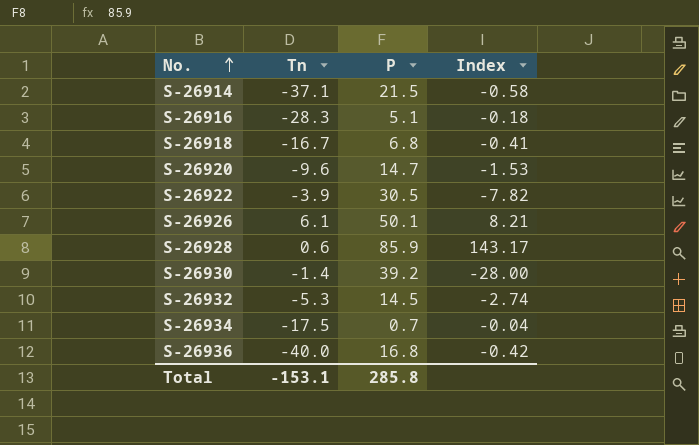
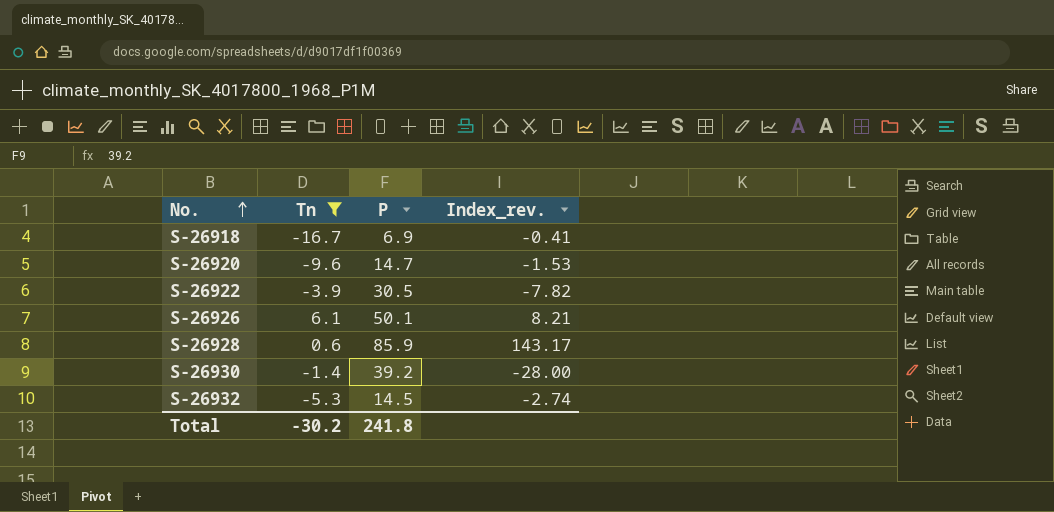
filter: none -> Tn >= -16.7
column name: Index -> Index_rev.
S-26918 | P: 6.8 -> 6.9
Total | Tn: -153.1 -> -30.2
Total | P: 285.8 -> 241.8

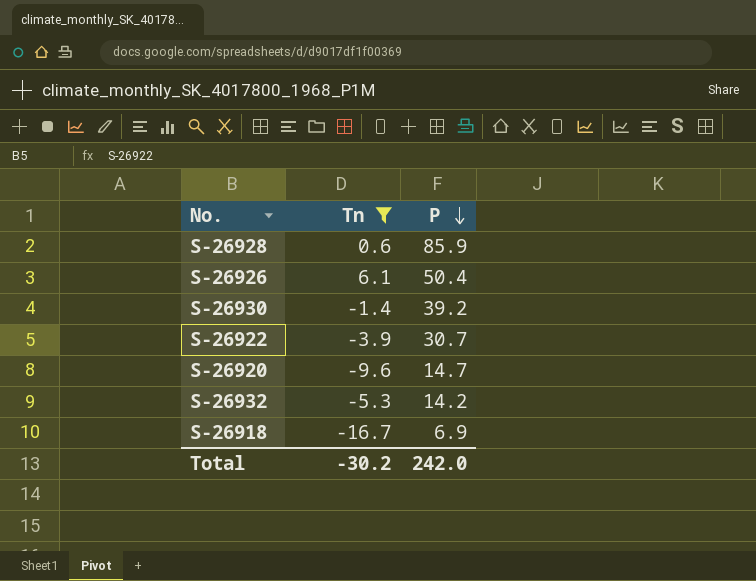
row order: No. ascending -> P descending
column Index_rev. | formula: [P] / [Tn] -> none
S-26926 | P: 50.1 -> 50.4
S-26922 | P: 30.5 -> 30.7
S-26932 | P: 14.5 -> 14.2
Total | P: 241.8 -> 242.0

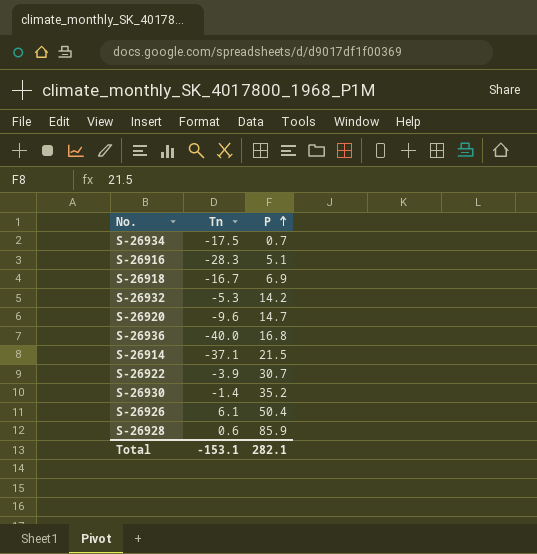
filter: Tn >= -16.7 -> none
row order: P descending -> P ascending
S-26930 | P: 39.2 -> 35.2
Total | Tn: -30.2 -> -153.1
Total | P: 242.0 -> 282.1

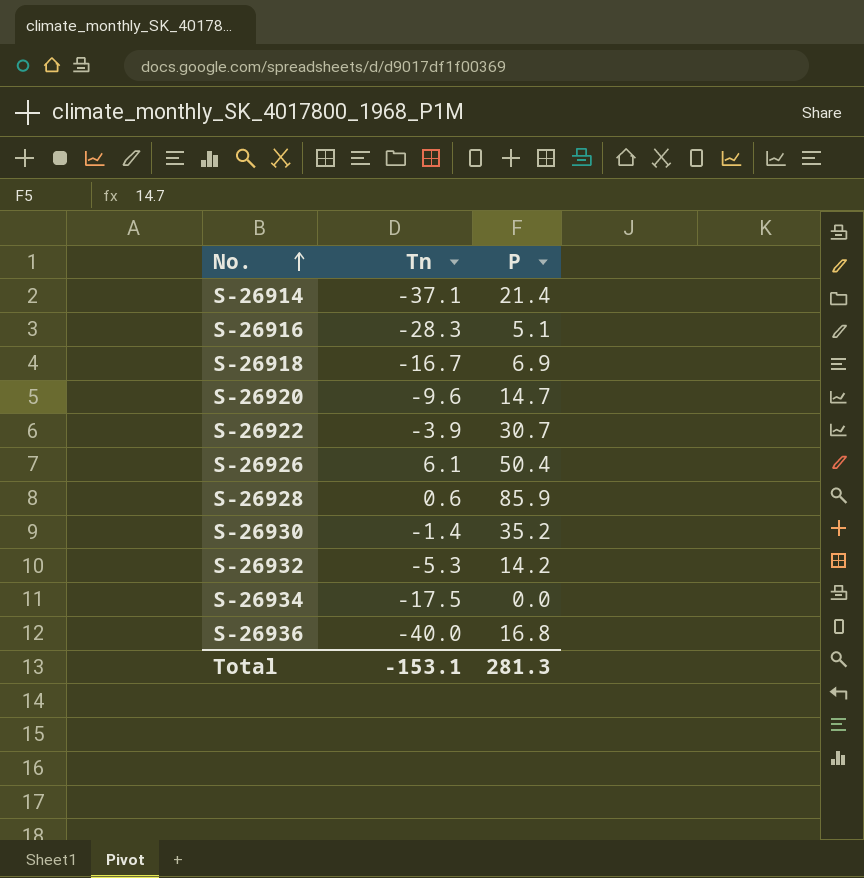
row order: P ascending -> No. ascending
S-26914 | P: 21.5 -> 21.4
S-26934 | P: 0.7 -> 0.0
Total | P: 282.1 -> 281.3

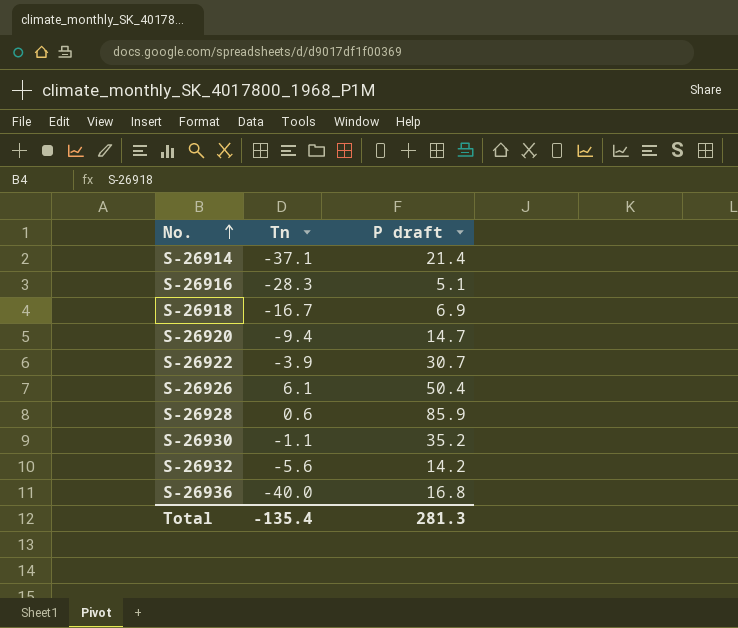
column name: P -> P draft
row S-26934: -17.5 | 0.0 -> none
S-26920 | Tn: -9.6 -> -9.4
S-26930 | Tn: -1.4 -> -1.1
S-26932 | Tn: -5.3 -> -5.6
Total | Tn: -153.1 -> -135.4

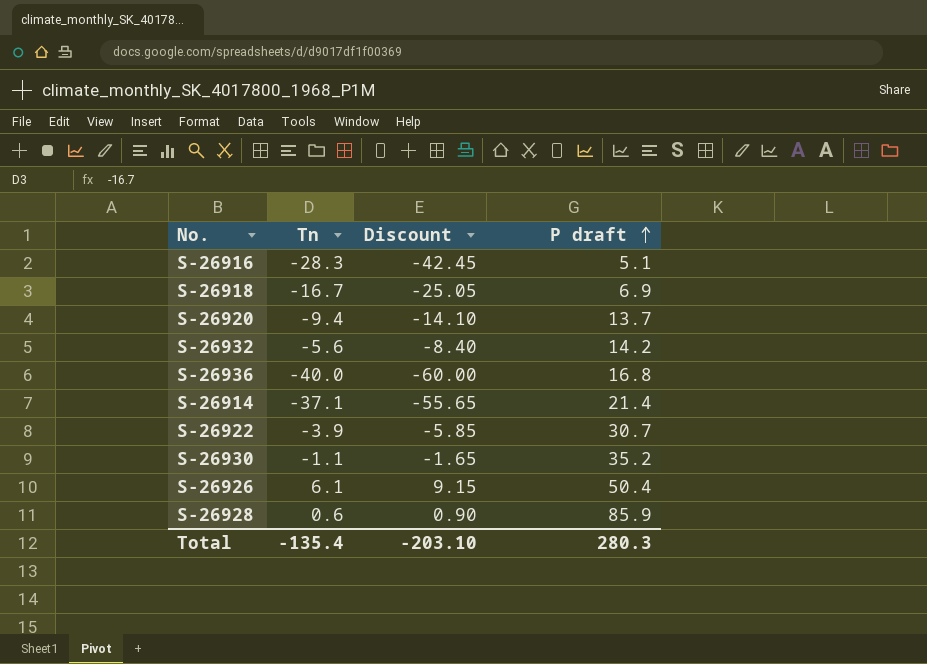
row order: No. ascending -> P draft ascending
column Discount | formula: none -> [Tn] * 1.5
S-26920 | P draft: 14.7 -> 13.7
Total | P draft: 281.3 -> 280.3

